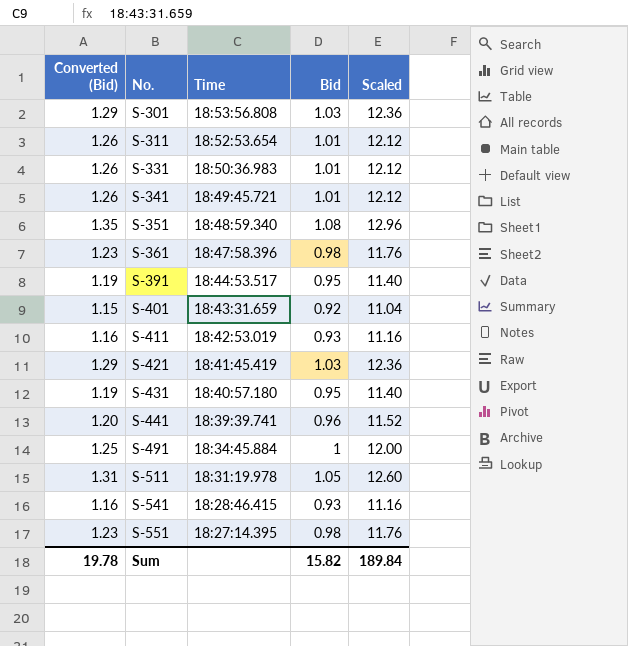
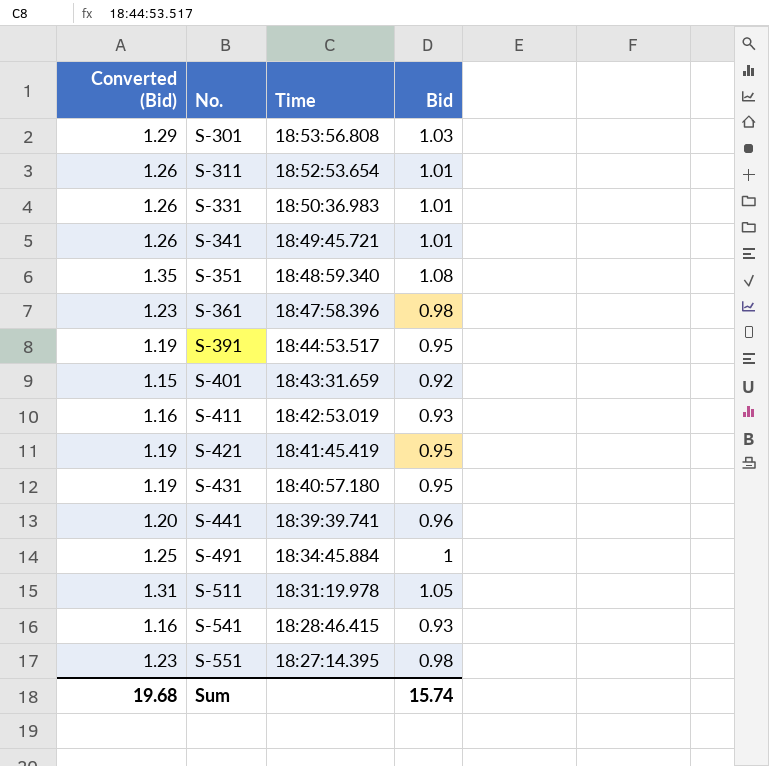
column Scaled | formula: [Bid] * 12 -> none
S-421 | Converted (Bid): 1.29 -> 1.19
S-421 | Bid: 1.03 -> 0.95
Sum | Converted (Bid): 19.78 -> 19.68
Sum | Bid: 15.82 -> 15.74

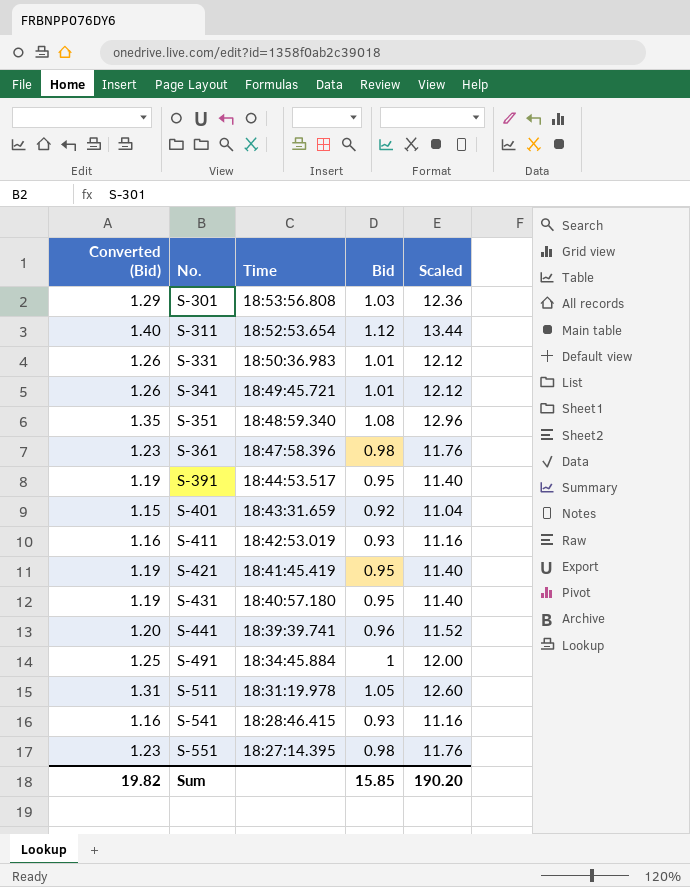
column Scaled | formula: none -> [Bid] * 12
S-311 | Converted (Bid): 1.26 -> 1.40
S-311 | Bid: 1.01 -> 1.12
Sum | Converted (Bid): 19.68 -> 19.82
Sum | Bid: 15.74 -> 15.85

